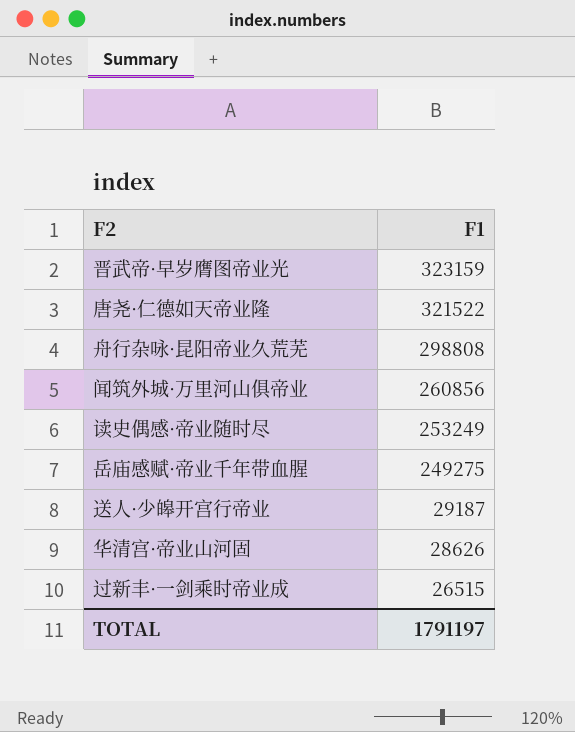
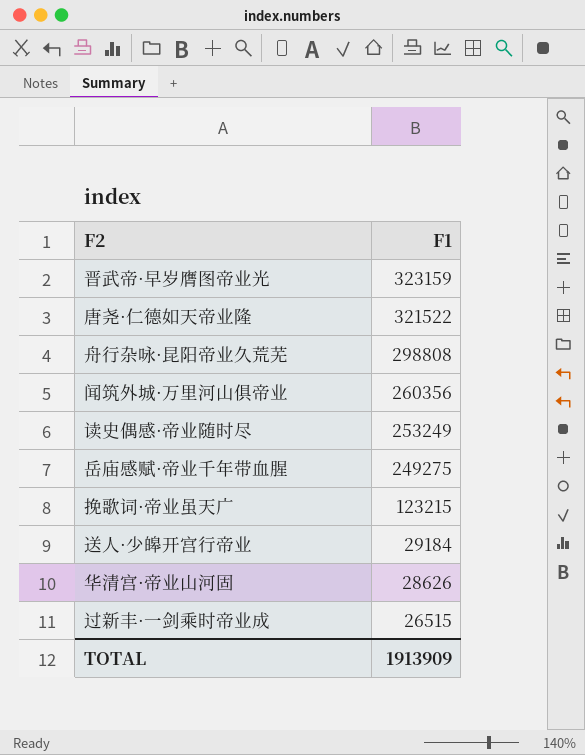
闻筑外城·万里河山俱帝业 | F1: 260856 -> 260356
row 挽歌词·帝业虽天广: none -> 123215
送人·少皞开宫行帝业 | F1: 29187 -> 29184
TOTAL | F1: 1791197 -> 1913909

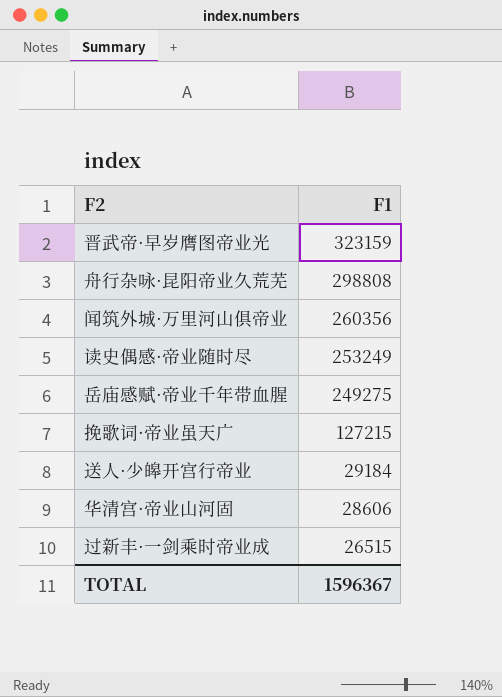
row 唐尧·仁德如天帝业隆: 321522 -> none
挽歌词·帝业虽天广 | F1: 123215 -> 127215
华清宫·帝业山河固 | F1: 28626 -> 28606
TOTAL | F1: 1913909 -> 1596367

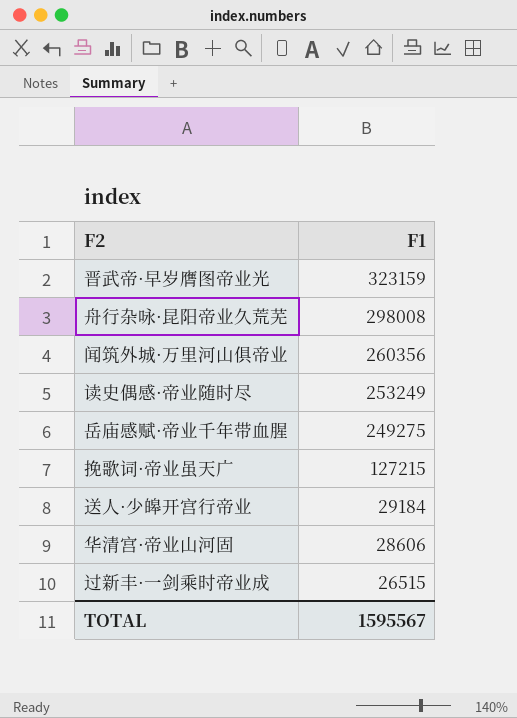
舟行杂咏·昆阳帝业久荒芜 | F1: 298808 -> 298008
TOTAL | F1: 1596367 -> 1595567

